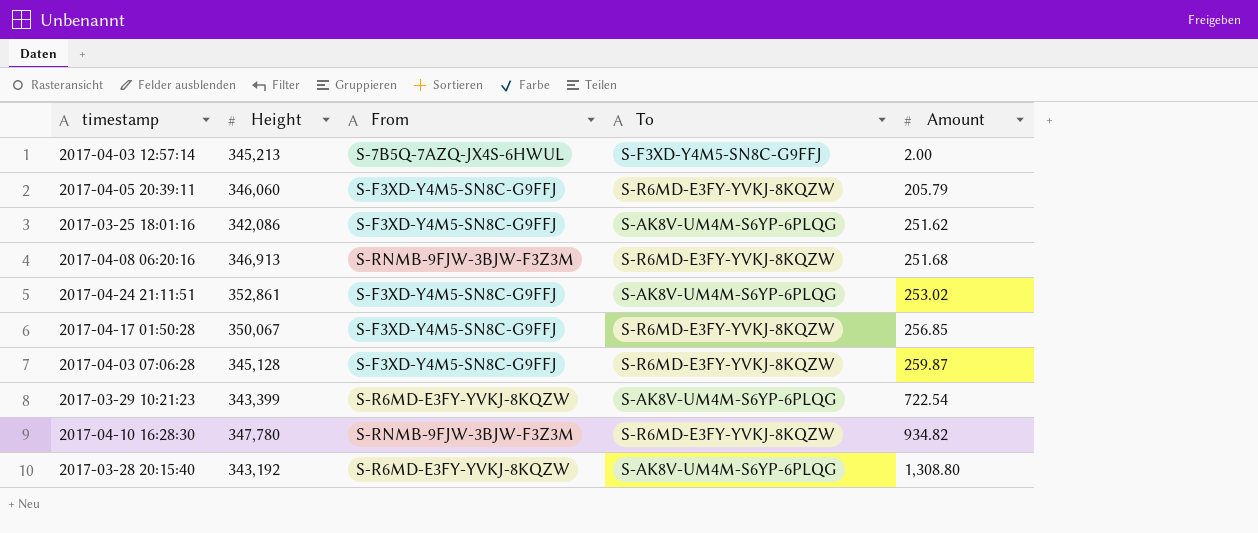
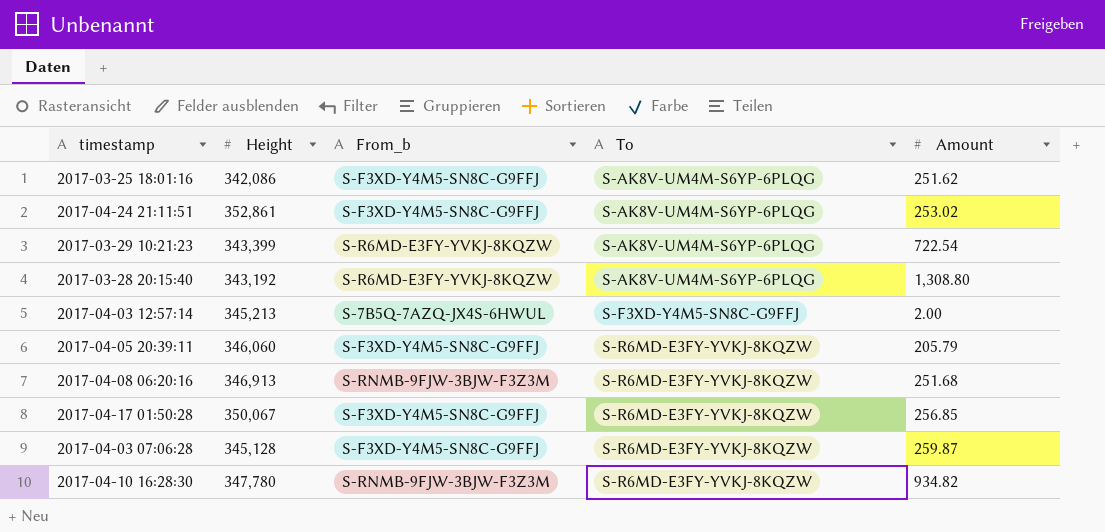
row order: Amount ascending -> To ascending
column name: From -> From_b

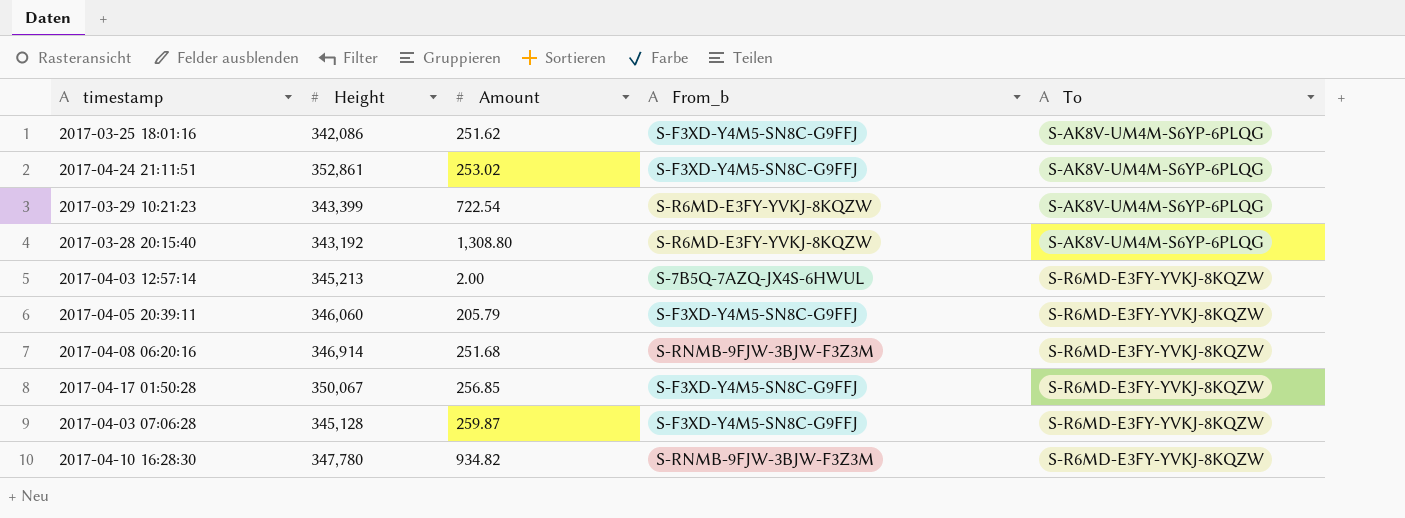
column Amount | position: 5 -> 3
2017-04-03 12:57:14 | To: S-F3XD-Y4M5-SN8C-G9FFJ -> S-R6MD-E3FY-YVKJ-8KQZW
2017-04-08 06:20:16 | Height: 346,913 -> 346,914

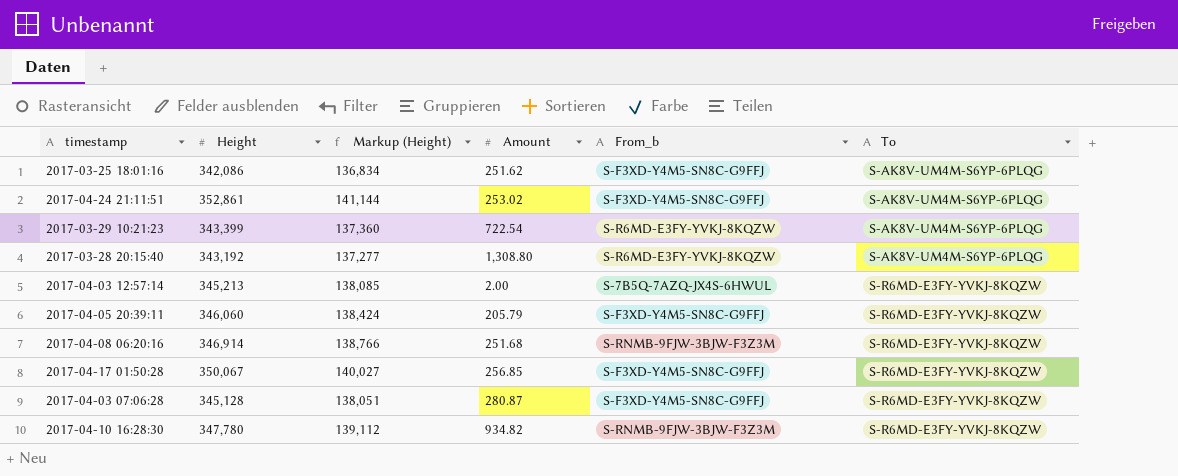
column Markup (Height) | formula: none -> [Height] * 0.4
2017-04-03 07:06:28 | Amount: 259.87 -> 280.87

